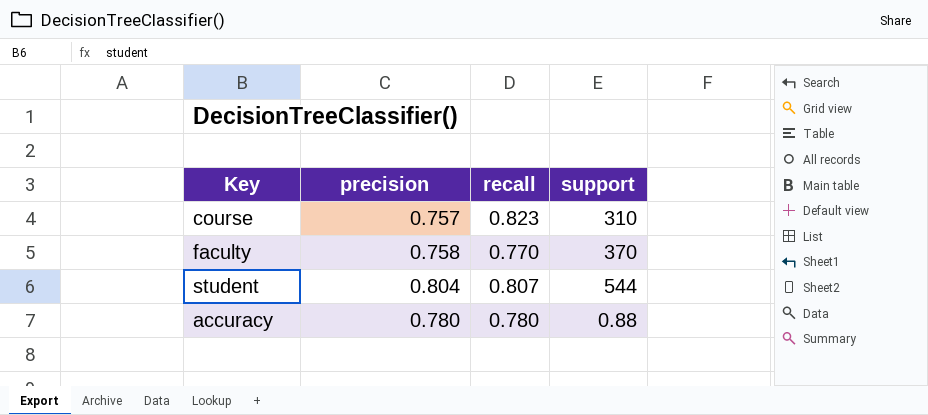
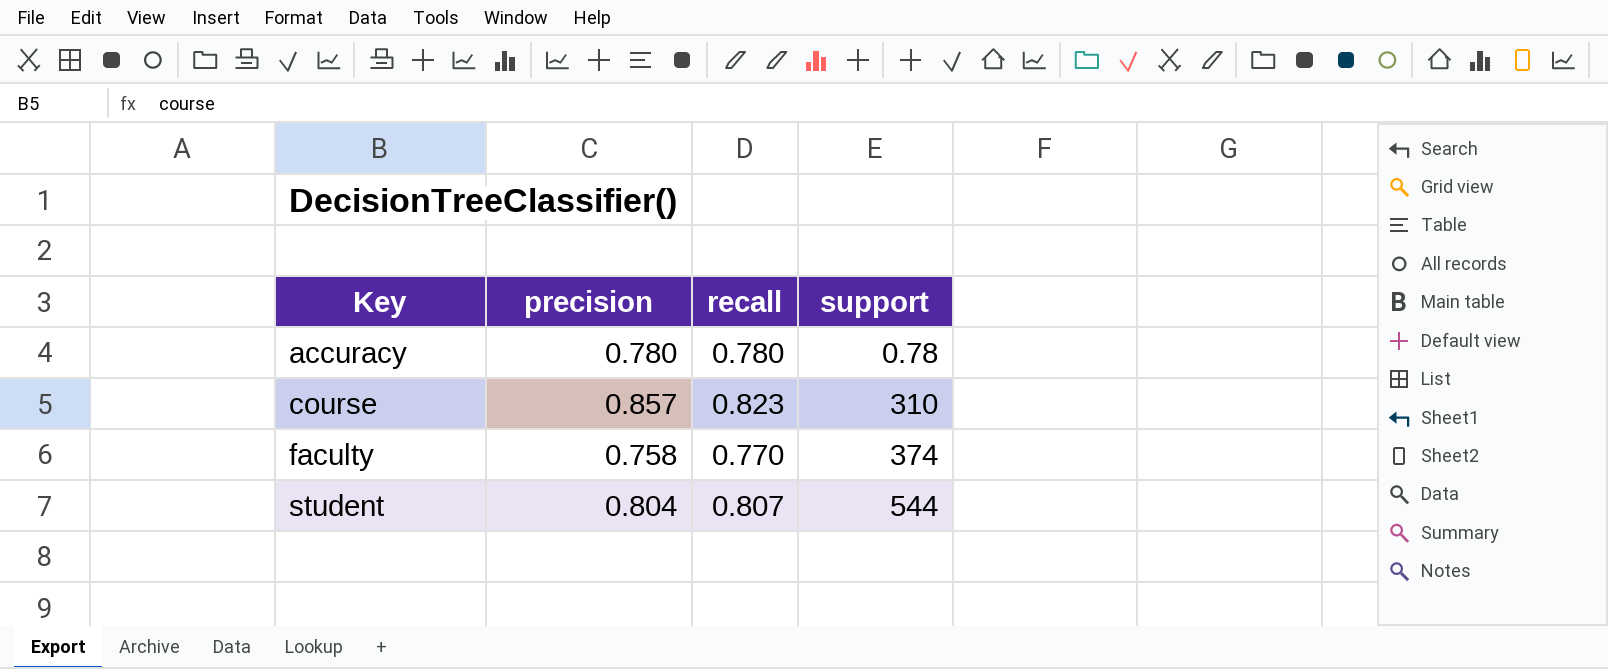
row order: none -> Key ascending
accuracy | support: 0.88 -> 0.78
course | precision: 0.757 -> 0.857
faculty | support: 370 -> 374

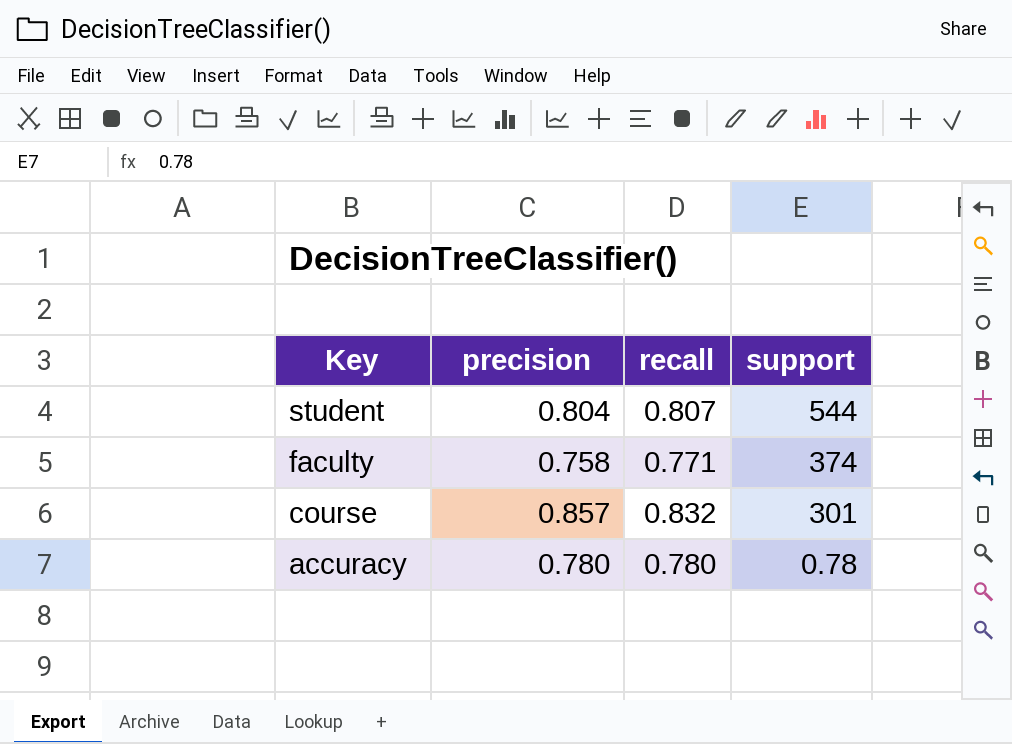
row order: Key ascending -> Key descending
faculty | recall: 0.770 -> 0.771
course | recall: 0.823 -> 0.832
course | support: 310 -> 301

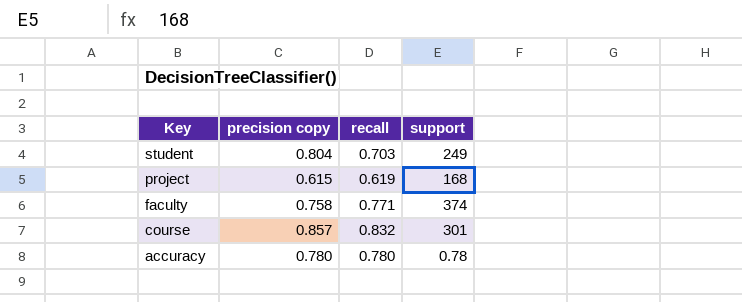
column name: precision -> precision copy
student | recall: 0.807 -> 0.703
student | support: 544 -> 249
row project: none -> 0.615 | 0.619 | 168

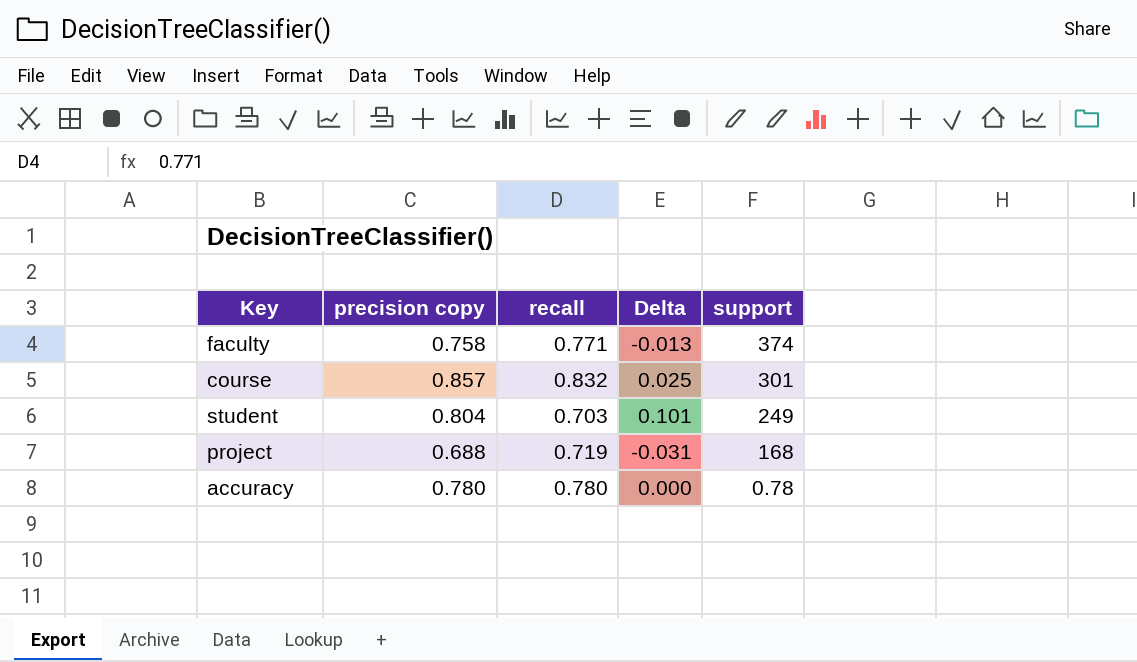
row order: Key descending -> support descending
column Delta | formula: none -> [precision copy] - [recall]
project | precision copy: 0.615 -> 0.688
project | recall: 0.619 -> 0.719

